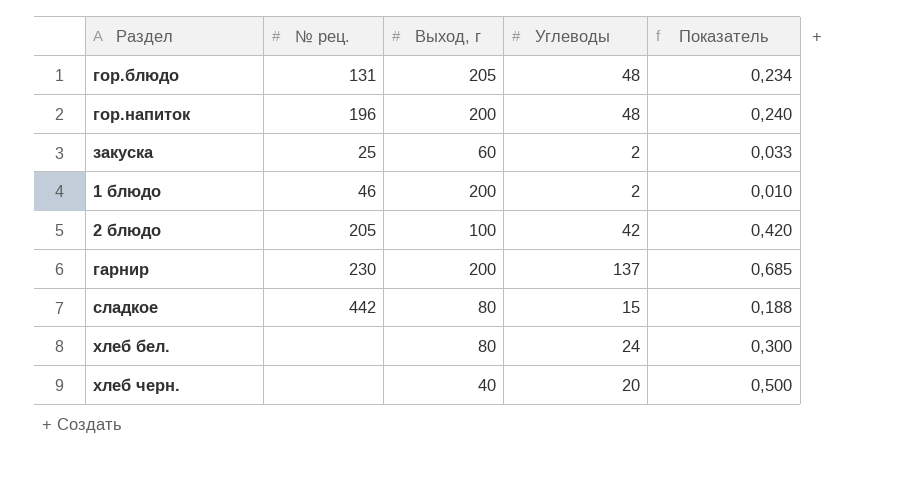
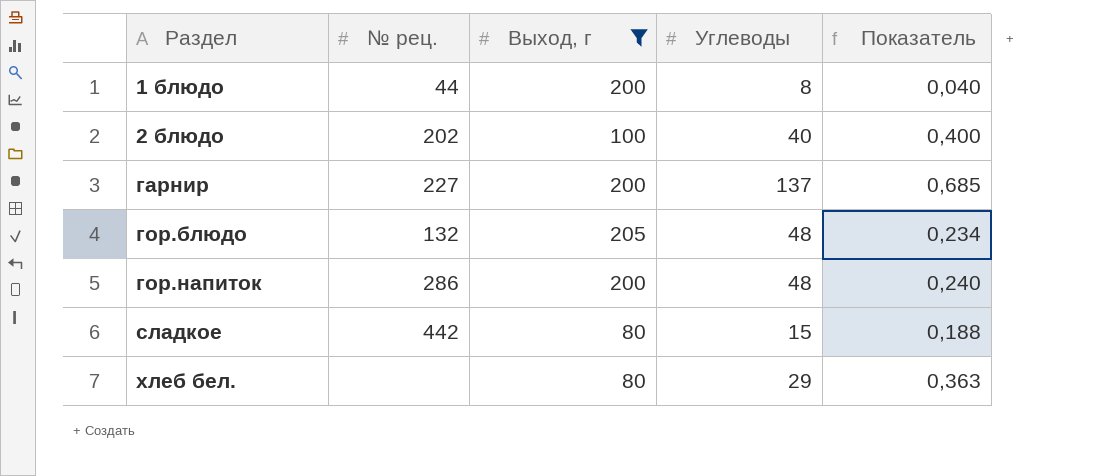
filter: none -> Выход, г >= 80
row order: none -> Раздел ascending
1 блюдо | № рец.: 46 -> 44
1 блюдо | Углеводы: 2 -> 8
1 блюдо | Показатель: 0,010 -> 0,040
2 блюдо | № рец.: 205 -> 202
2 блюдо | Углеводы: 42 -> 40
2 блюдо | Показатель: 0,420 -> 0,400
гарнир | № рец.: 230 -> 227
гор.блюдо | № рец.: 131 -> 132
гор.напиток | № рец.: 196 -> 286
хлеб бел. | Углеводы: 24 -> 29
хлеб бел. | Показатель: 0,300 -> 0,363

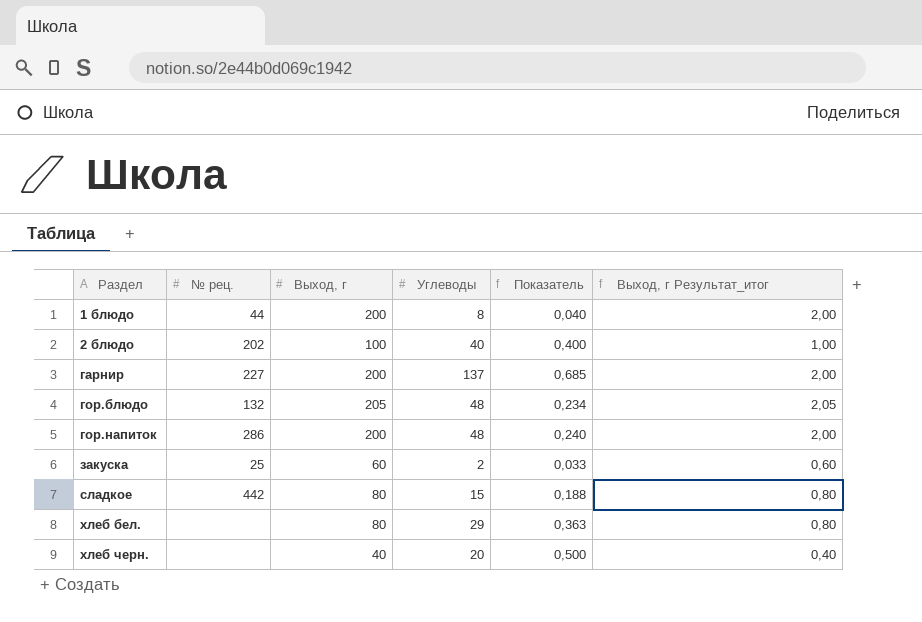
filter: Выход, г >= 80 -> none
column Выход, г Результат_итог | formula: none -> [Выход, г] * 0,01

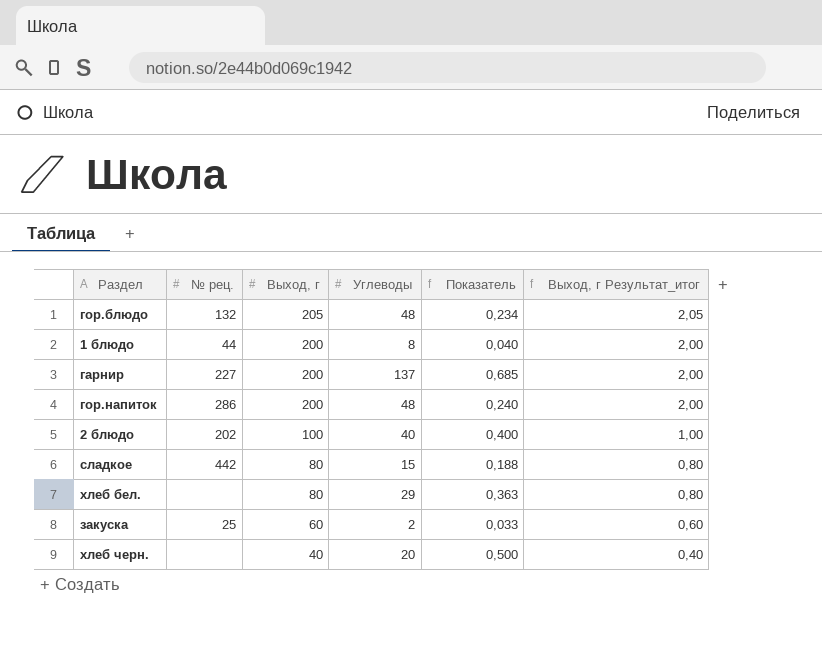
row order: Раздел ascending -> Выход, г descending

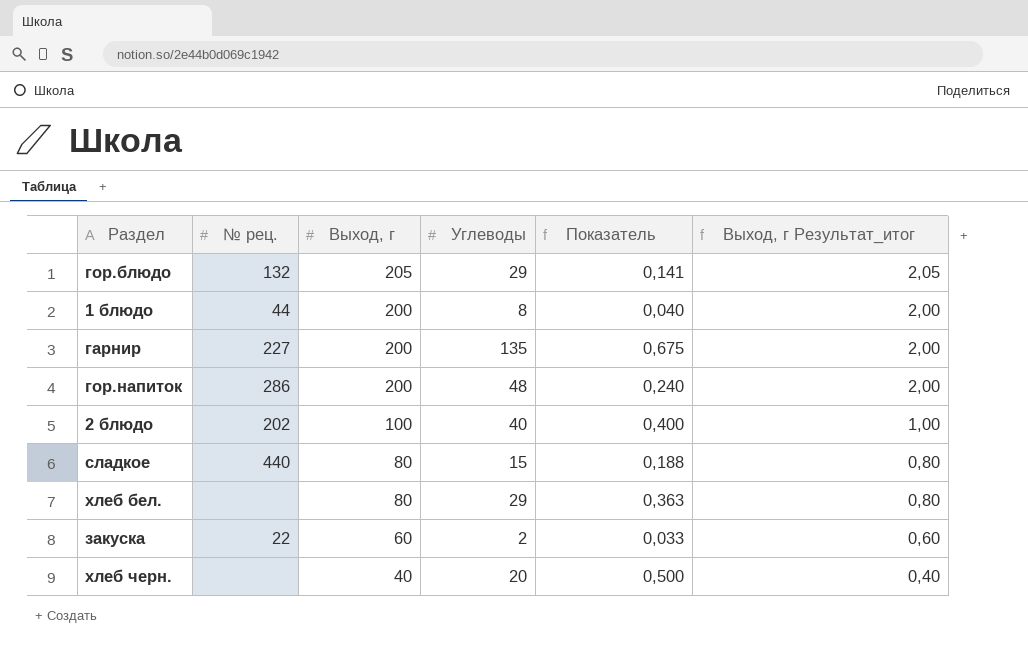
гор.блюдо | Углеводы: 48 -> 29
гор.блюдо | Показатель: 0,234 -> 0,141
гарнир | Углеводы: 137 -> 135
гарнир | Показатель: 0,685 -> 0,675
сладкое | № рец.: 442 -> 440
закуска | № рец.: 25 -> 22

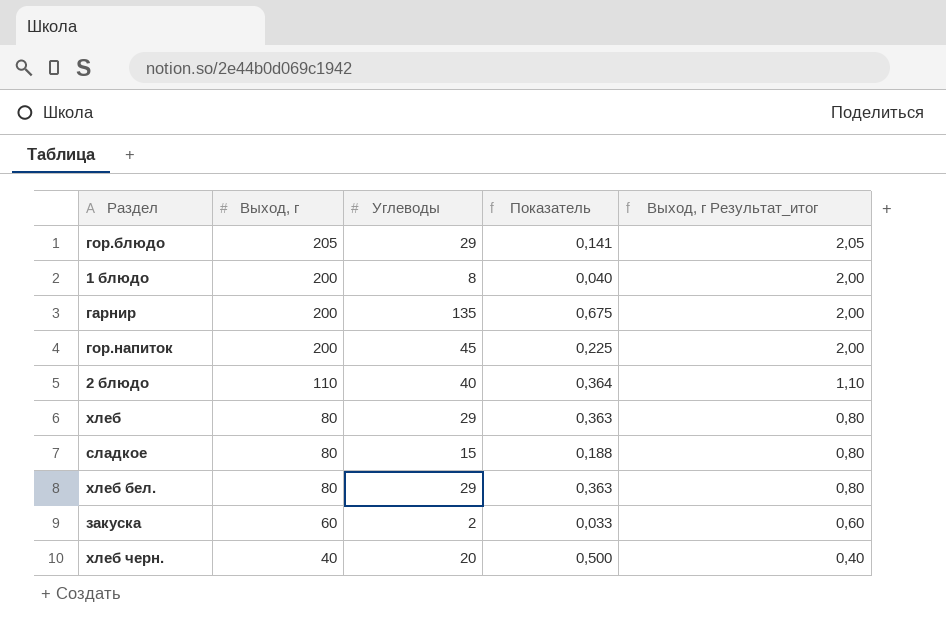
column № рец. | position: 2 -> none
гор.напиток | Углеводы: 48 -> 45
гор.напиток | Показатель: 0,240 -> 0,225
2 блюдо | Выход, г: 100 -> 110
2 блюдо | Показатель: 0,400 -> 0,364
2 блюдо | Выход, г Результат_итог: 1,00 -> 1,10
row хлеб: none -> 80 | 29 | 0,363 | 0,80

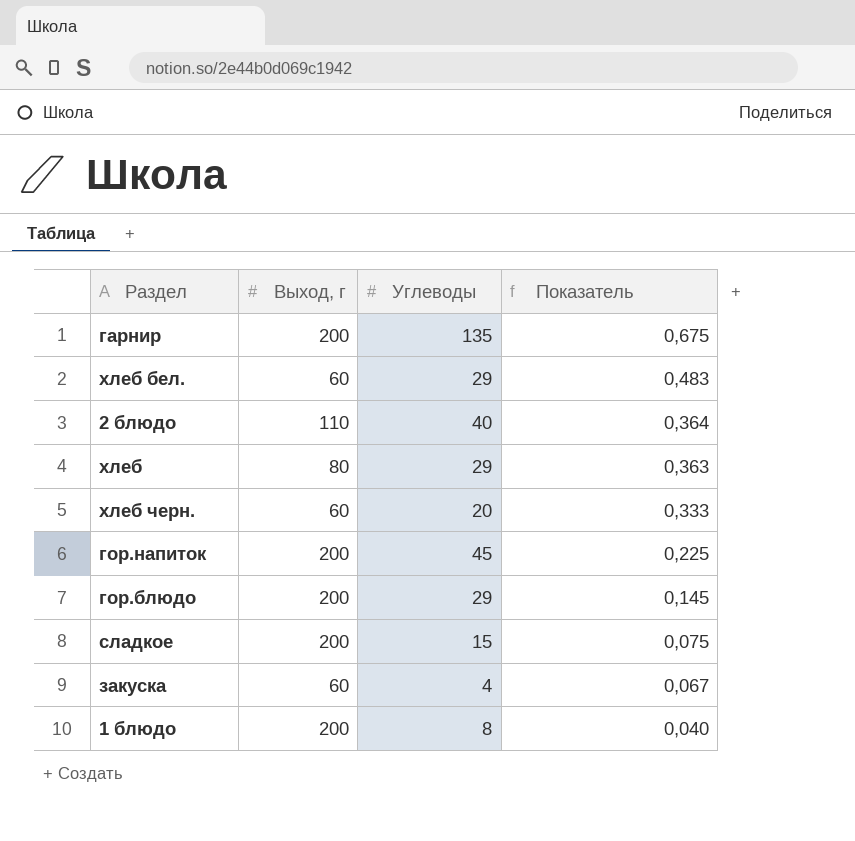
row order: Выход, г descending -> Показатель descending
column Выход, г Результат_итог | formula: [Выход, г] * 0,01 -> none
хлеб бел. | Выход, г: 80 -> 60
хлеб бел. | Показатель: 0,363 -> 0,483
хлеб черн. | Выход, г: 40 -> 60
хлеб черн. | Показатель: 0,500 -> 0,333
гор.блюдо | Выход, г: 205 -> 200
гор.блюдо | Показатель: 0,141 -> 0,145
сладкое | Выход, г: 80 -> 200
сладкое | Показатель: 0,188 -> 0,075
закуска | Углеводы: 2 -> 4
закуска | Показатель: 0,033 -> 0,067

